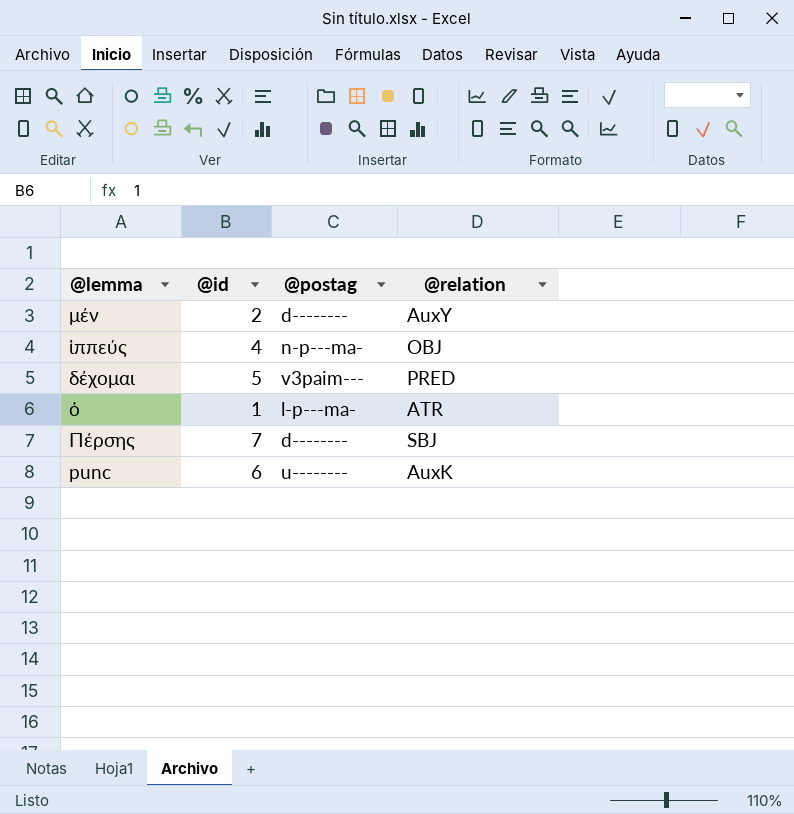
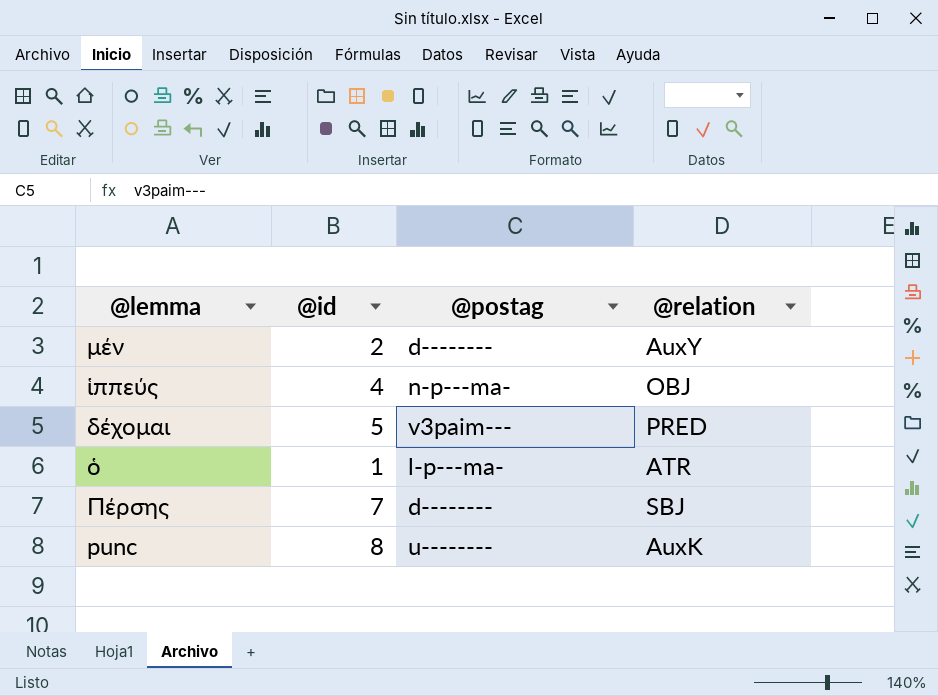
punc | @id: 6 -> 8

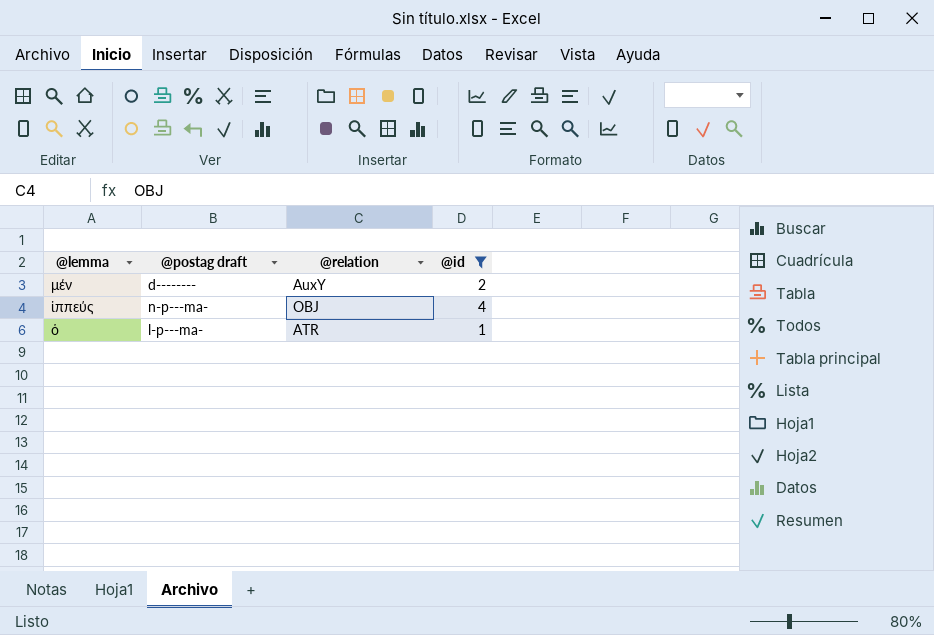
filter: none -> @id <= 4
column name: @postag -> @postag draft
column @id | position: 2 -> 4

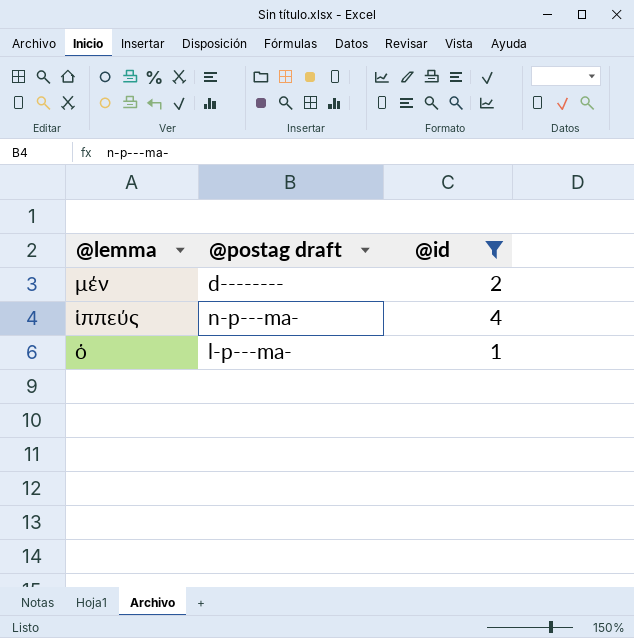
column @relation | position: 3 -> none

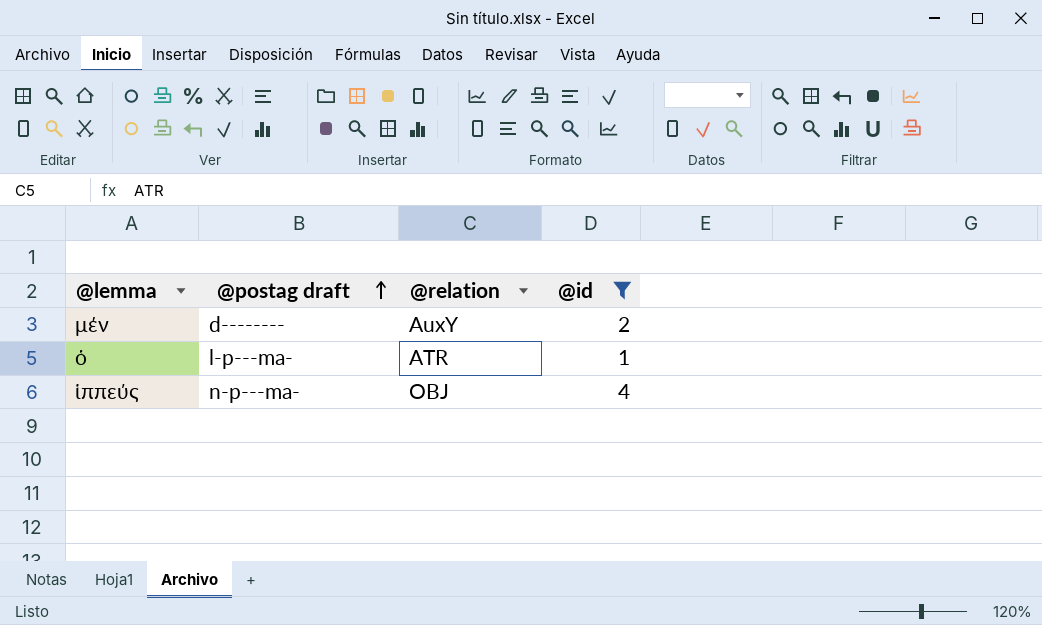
row order: none -> @postag draft ascending
column @relation | position: none -> 3

